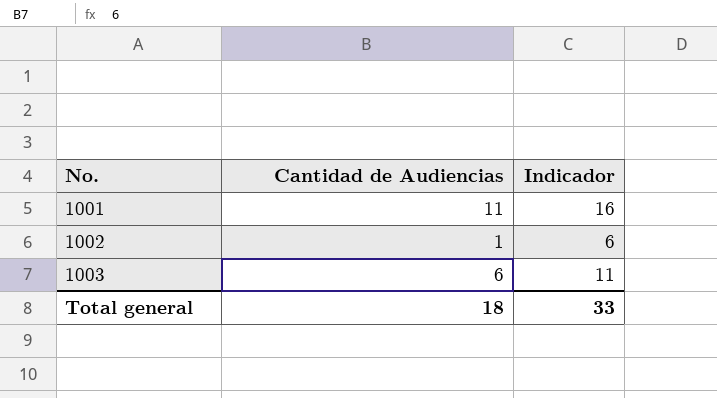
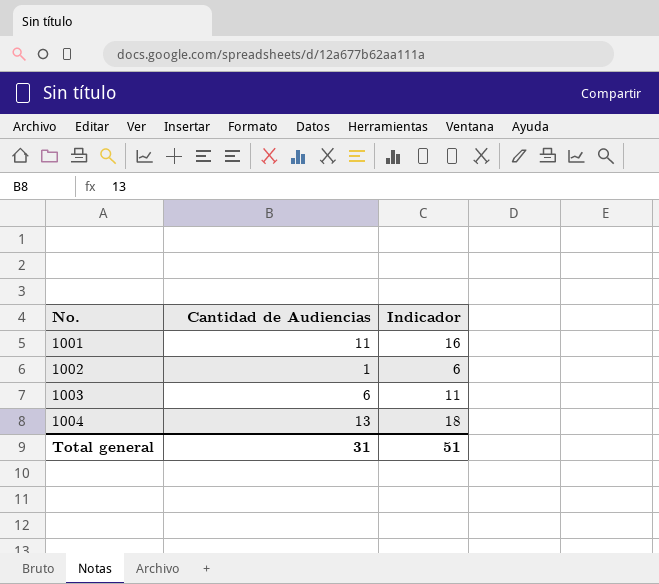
row 1004: none -> 13 | 18
Total general | Cantidad de Audiencias: 18 -> 31
Total general | Indicador: 33 -> 51

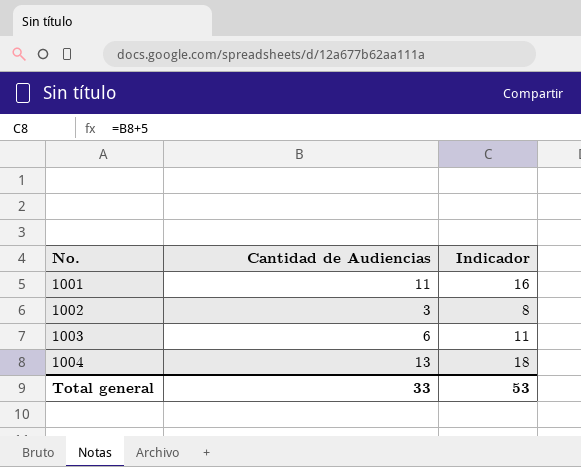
1002 | Cantidad de Audiencias: 1 -> 3
1002 | Indicador: 6 -> 8
Total general | Cantidad de Audiencias: 31 -> 33
Total general | Indicador: 51 -> 53

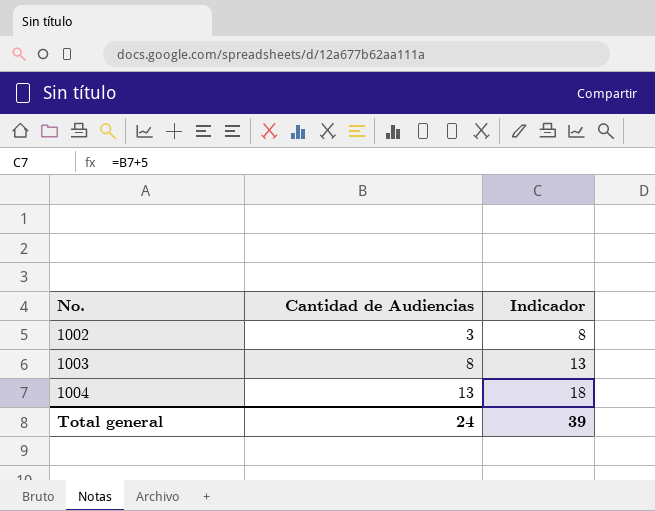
row 1001: 11 | 16 -> none
1003 | Cantidad de Audiencias: 6 -> 8
1003 | Indicador: 11 -> 13
Total general | Cantidad de Audiencias: 33 -> 24
Total general | Indicador: 53 -> 39

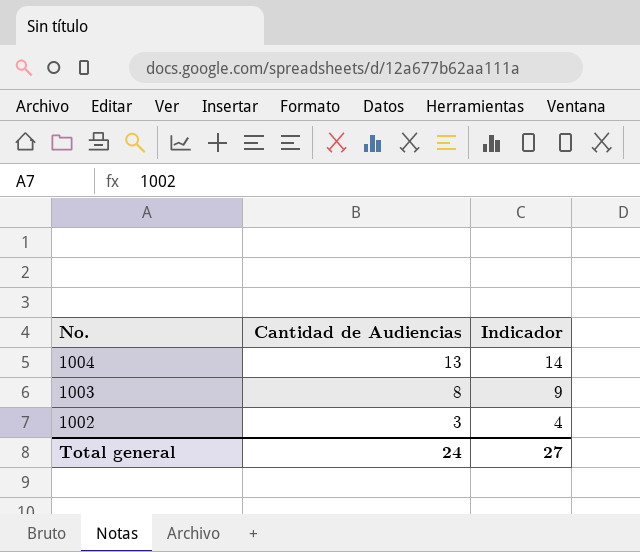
row order: No. ascending -> No. descending
column Indicador | formula: [Cantidad de Audiencias] + 5 -> [Cantidad de Audiencias] + 1
Total general | Indicador: 39 -> 27

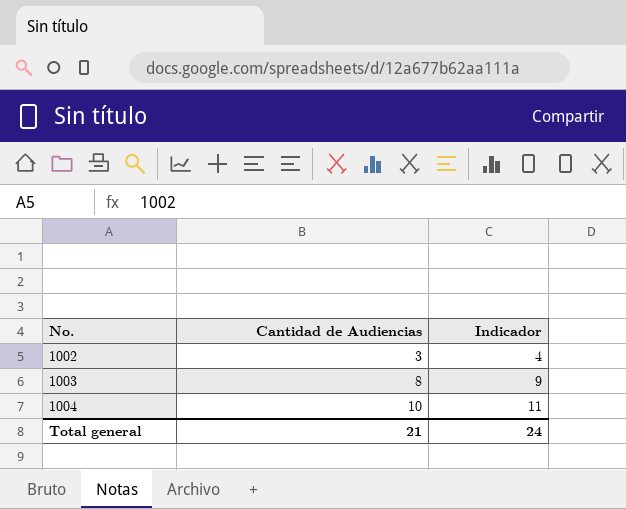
row order: No. descending -> No. ascending
1004 | Cantidad de Audiencias: 13 -> 10
1004 | Indicador: 14 -> 11
Total general | Cantidad de Audiencias: 24 -> 21
Total general | Indicador: 27 -> 24

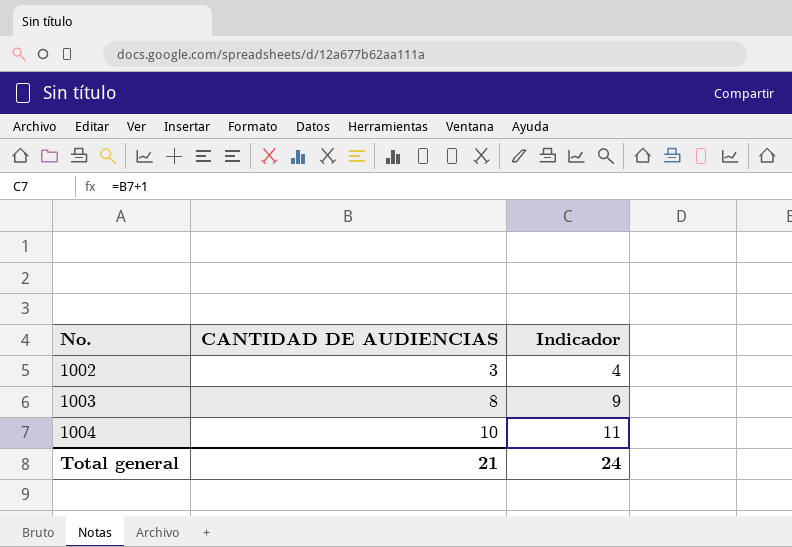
column name: Cantidad de Audiencias -> CANTIDAD DE AUDIENCIAS

